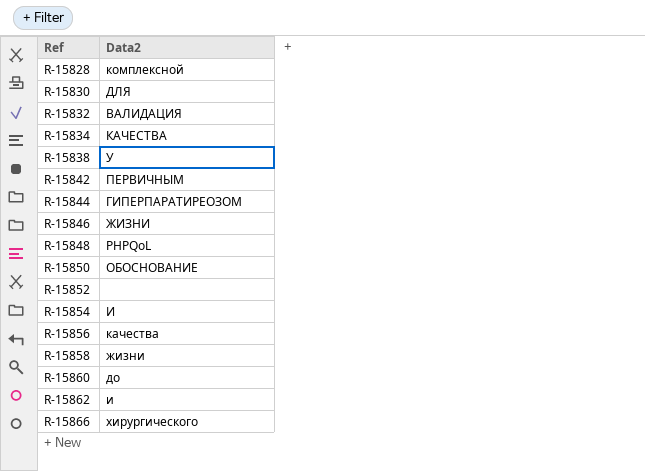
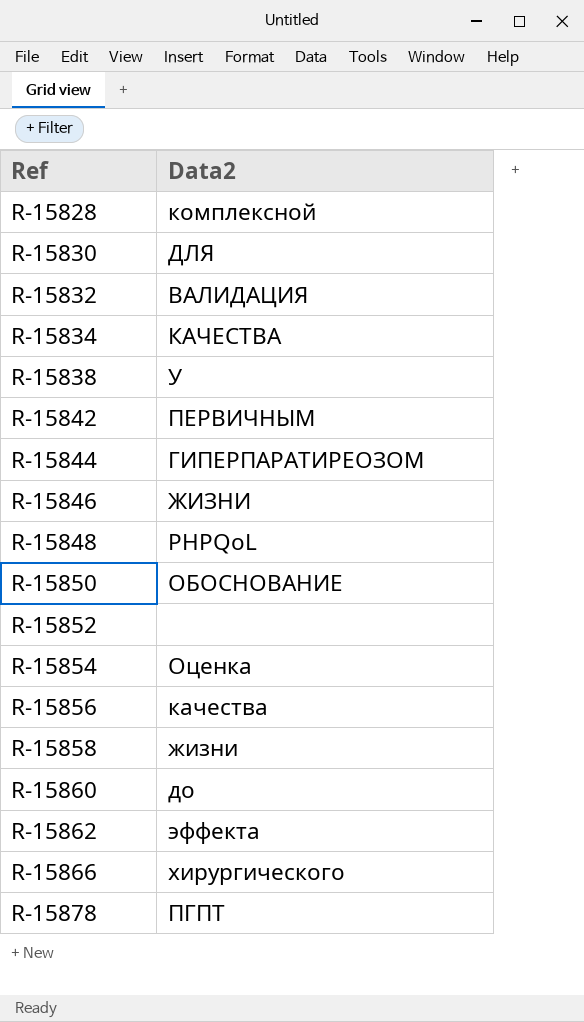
R-15854 | Data2: И -> Оценка
R-15862 | Data2: и -> эффекта
row R-15878: none -> ПГПТ

